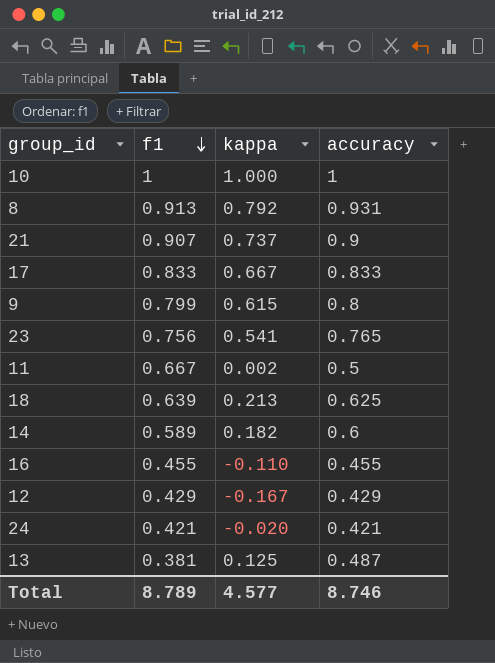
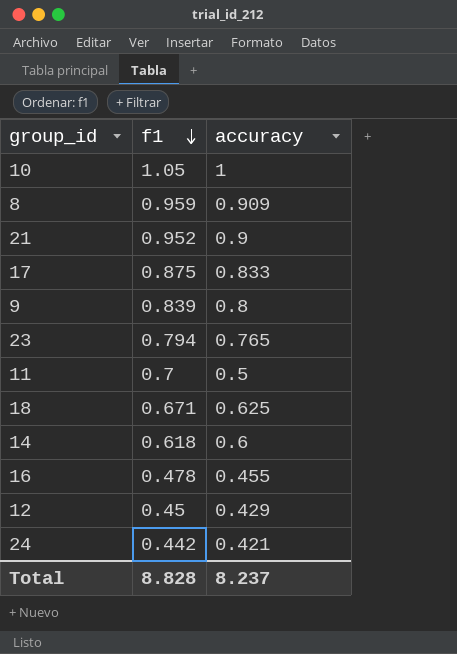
column kappa | position: 3 -> none
row 13: 0.381 | 0.125 | 0.487 -> none
10 | f1: 1 -> 1.05
8 | f1: 0.913 -> 0.959
8 | accuracy: 0.931 -> 0.909
21 | f1: 0.907 -> 0.952
17 | f1: 0.833 -> 0.875
9 | f1: 0.799 -> 0.839
23 | f1: 0.756 -> 0.794
11 | f1: 0.667 -> 0.7
18 | f1: 0.639 -> 0.671
14 | f1: 0.589 -> 0.618
16 | f1: 0.455 -> 0.478
12 | f1: 0.429 -> 0.45
24 | f1: 0.421 -> 0.442
Total | f1: 8.789 -> 8.828
Total | accuracy: 8.746 -> 8.237

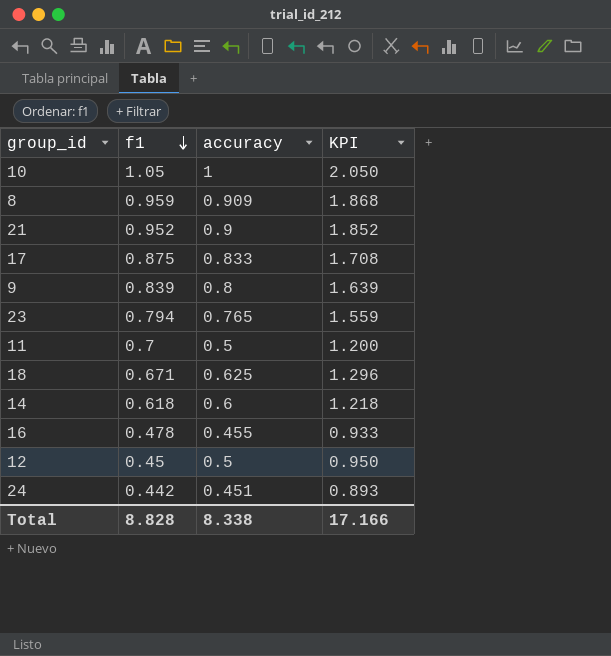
column KPI | formula: none -> [f1] + [accuracy]
12 | accuracy: 0.429 -> 0.5
24 | accuracy: 0.421 -> 0.451
Total | accuracy: 8.237 -> 8.338

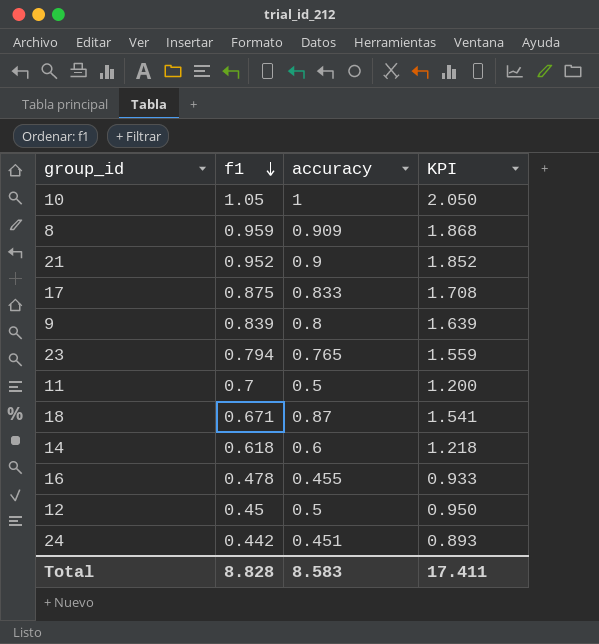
18 | accuracy: 0.625 -> 0.87
18 | KPI: 1.296 -> 1.541
Total | accuracy: 8.338 -> 8.583
Total | KPI: 17.166 -> 17.411

